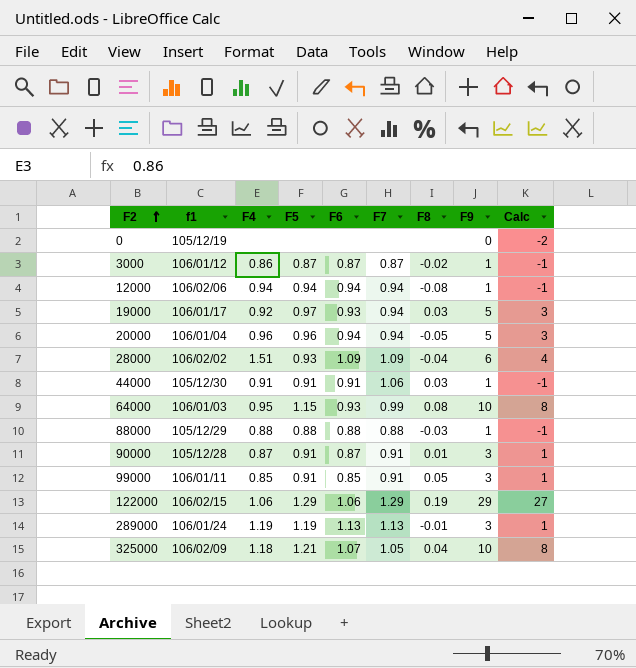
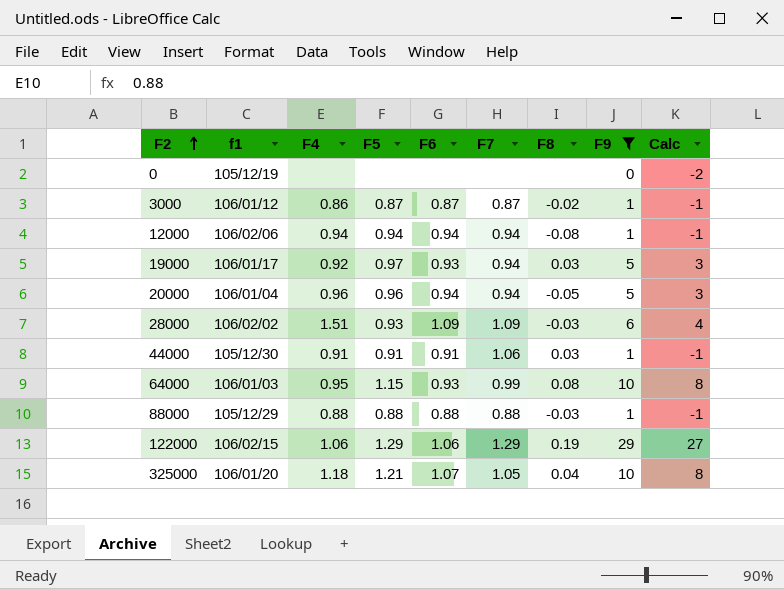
filter: none -> F9 != 3
28000 | F8: -0.04 -> -0.03
325000 | f1: 106/02/09 -> 106/01/20

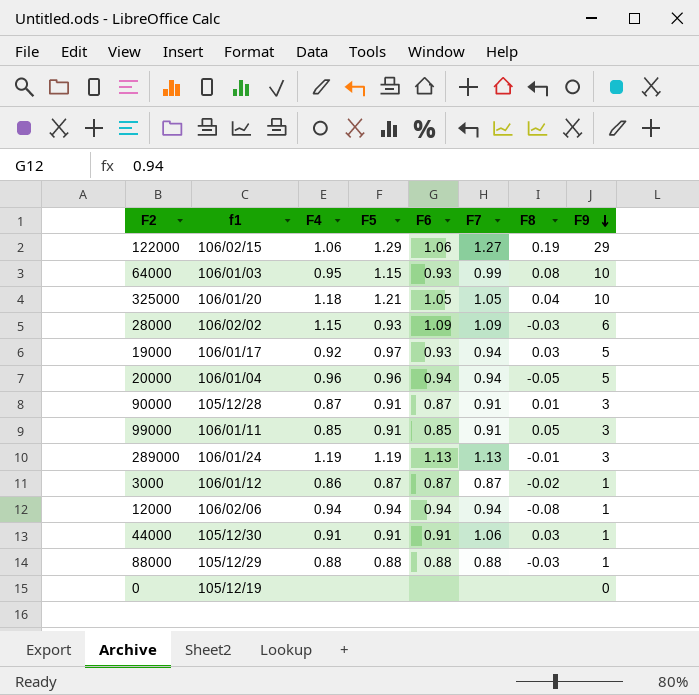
filter: F9 != 3 -> none
row order: F2 ascending -> F9 descending
column Calc | formula: [F9] - 2 -> none
122000 | F7: 1.29 -> 1.27
325000 | F6: 1.07 -> 1.05
28000 | F4: 1.51 -> 1.15

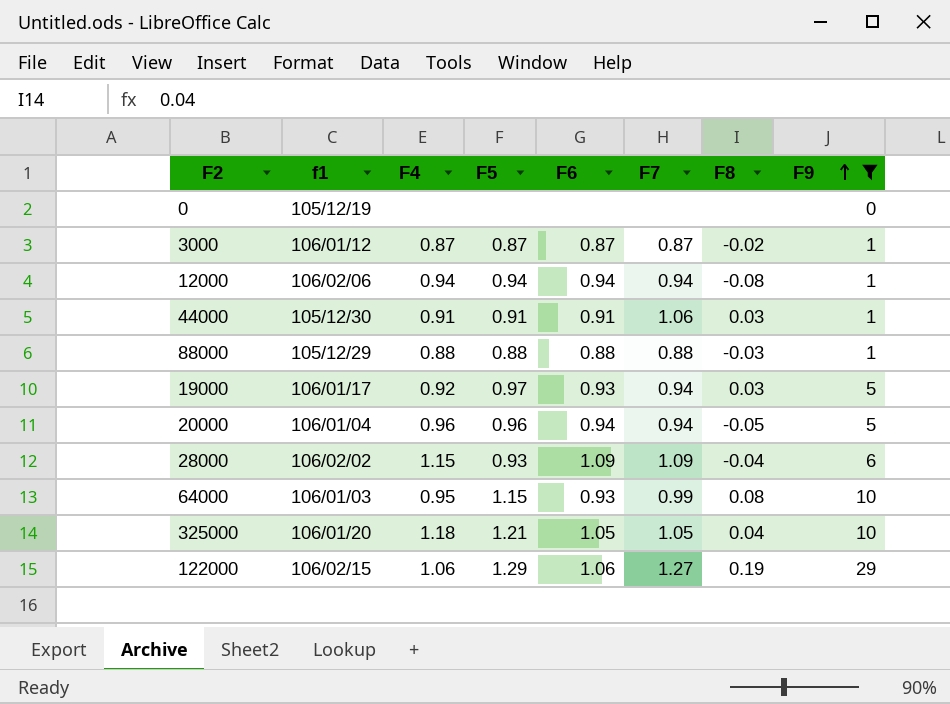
filter: none -> F9 != 3
row order: F9 descending -> F9 ascending
3000 | F4: 0.86 -> 0.87
28000 | F8: -0.03 -> -0.04

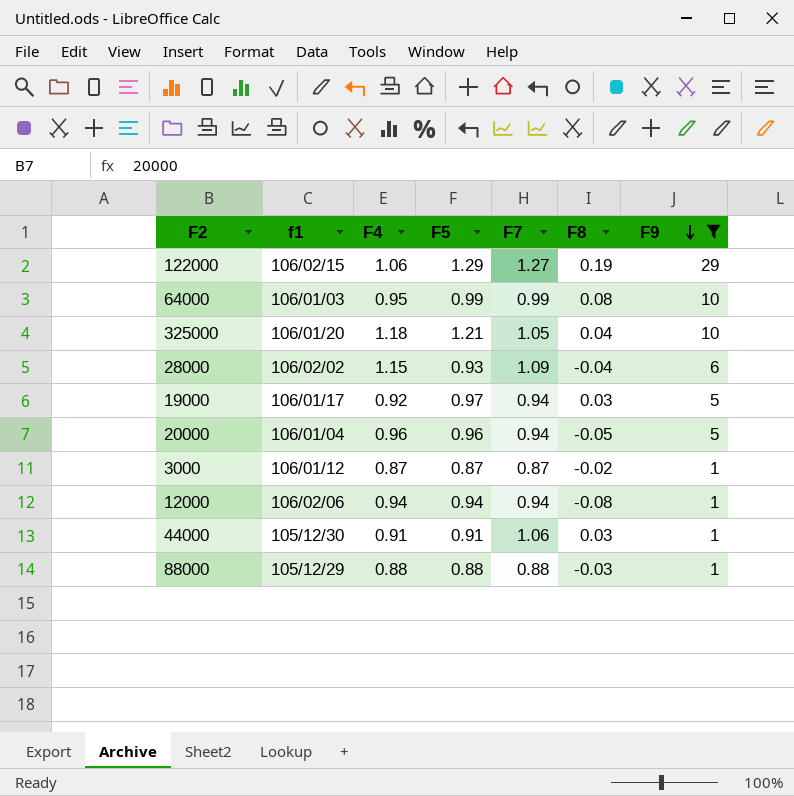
row order: F9 ascending -> F9 descending
column F6 | position: 5 -> none
row 0: 105/12/19 | none | none | none | none | none | 0 -> none
64000 | F5: 1.15 -> 0.99

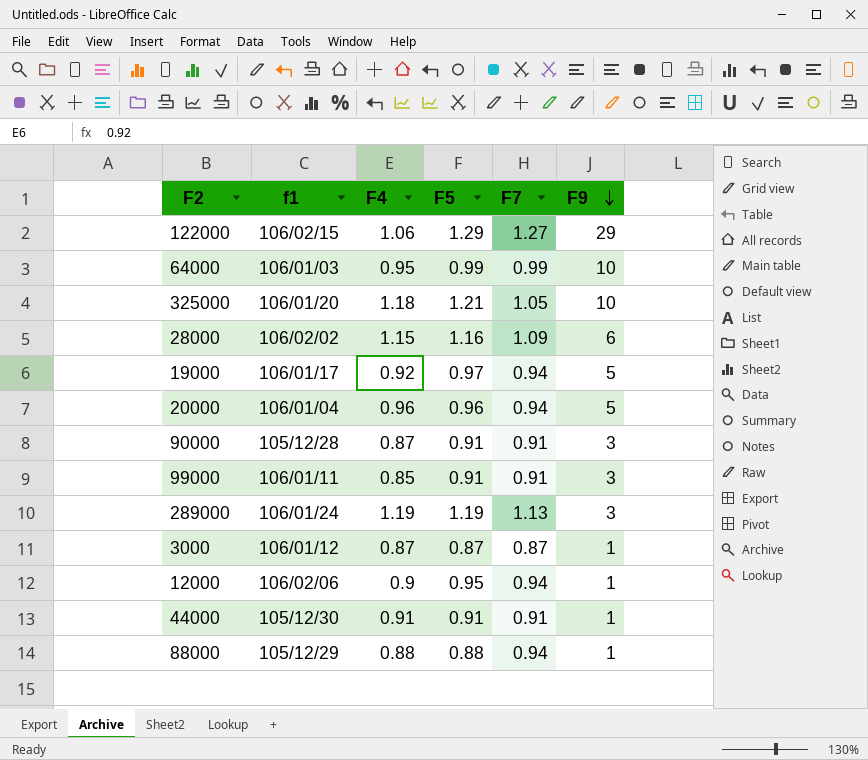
filter: F9 != 3 -> none
column F8 | position: 6 -> none
28000 | F5: 0.93 -> 1.16
12000 | F4: 0.94 -> 0.9
12000 | F5: 0.94 -> 0.95
44000 | F7: 1.06 -> 0.91
88000 | F7: 0.88 -> 0.94

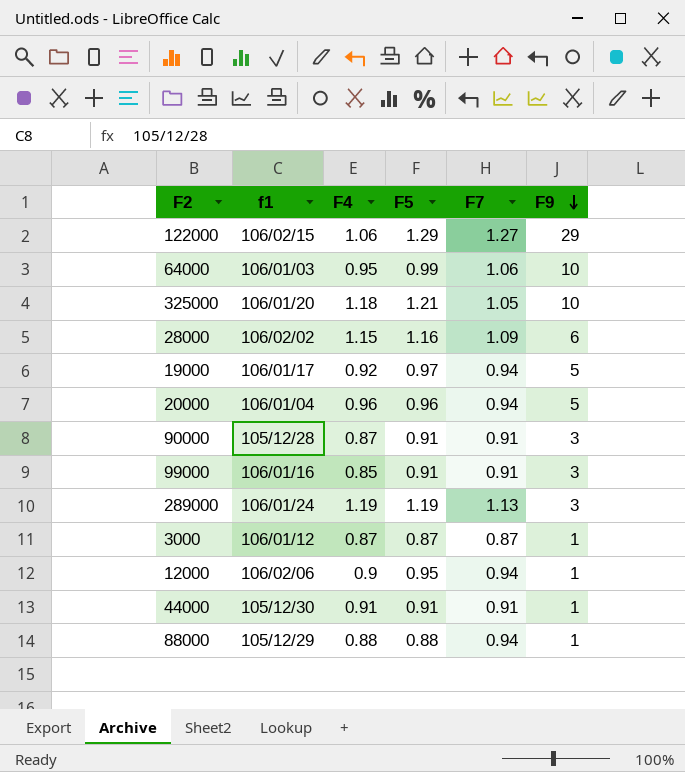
64000 | F7: 0.99 -> 1.06
99000 | f1: 106/01/11 -> 106/01/16

